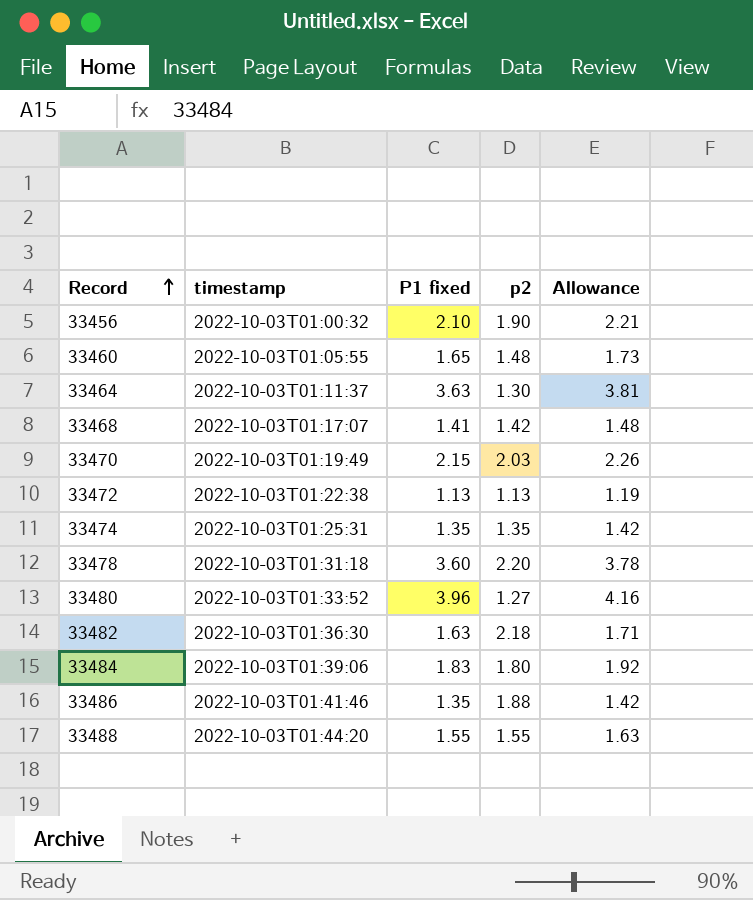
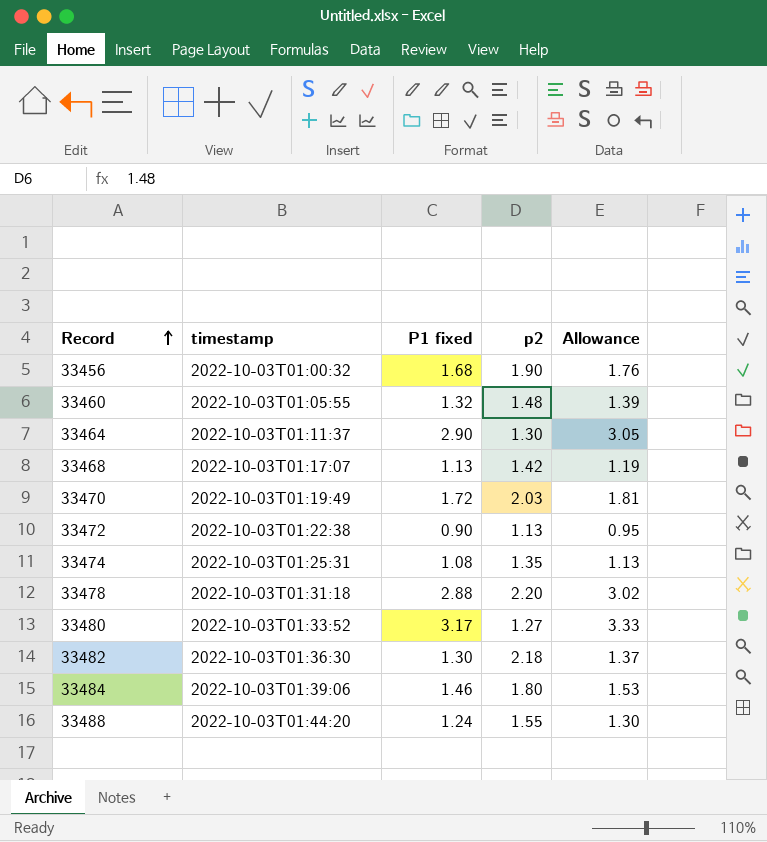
row 33486: 2022-10-03T01:41:46 | 1.35 | 1.88 | 1.42 -> none
33456 | P1 fixed: 2.10 -> 1.68
33456 | Allowance: 2.21 -> 1.76
33460 | P1 fixed: 1.65 -> 1.32
33460 | Allowance: 1.73 -> 1.39
33464 | P1 fixed: 3.63 -> 2.90
33464 | Allowance: 3.81 -> 3.05
33468 | P1 fixed: 1.41 -> 1.13
33468 | Allowance: 1.48 -> 1.19
33470 | P1 fixed: 2.15 -> 1.72
33470 | Allowance: 2.26 -> 1.81
33472 | P1 fixed: 1.13 -> 0.90
33472 | Allowance: 1.19 -> 0.95
33474 | P1 fixed: 1.35 -> 1.08
33474 | Allowance: 1.42 -> 1.13
33478 | P1 fixed: 3.60 -> 2.88
33478 | Allowance: 3.78 -> 3.02
33480 | P1 fixed: 3.96 -> 3.17
33480 | Allowance: 4.16 -> 3.33
33482 | P1 fixed: 1.63 -> 1.30
33482 | Allowance: 1.71 -> 1.37
33484 | P1 fixed: 1.83 -> 1.46
33484 | Allowance: 1.92 -> 1.53
33488 | P1 fixed: 1.55 -> 1.24
33488 | Allowance: 1.63 -> 1.30

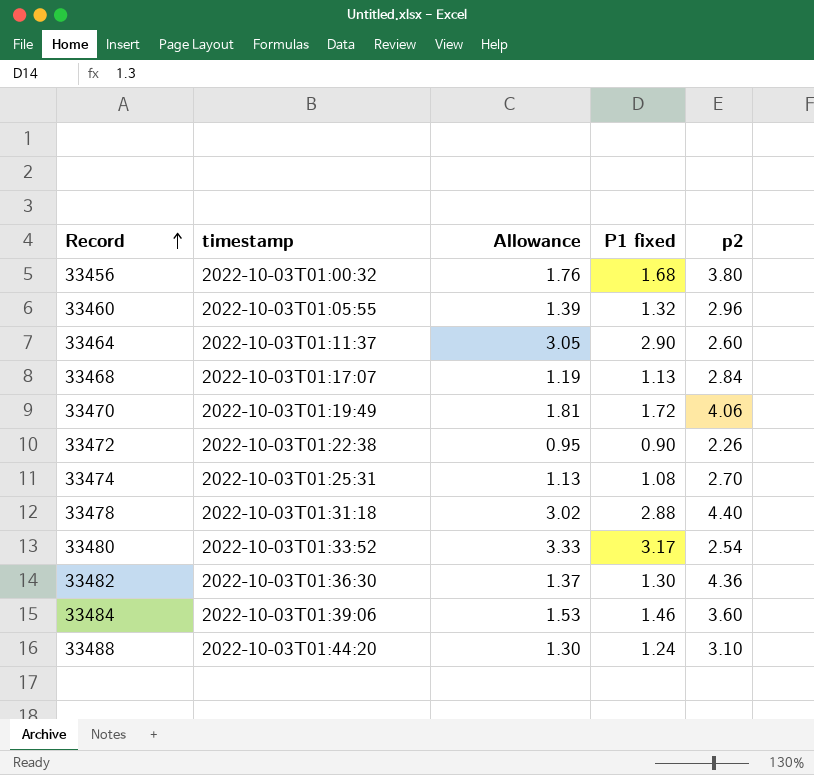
column Allowance | position: 5 -> 3
33456 | p2: 1.90 -> 3.80
33460 | p2: 1.48 -> 2.96
33464 | p2: 1.30 -> 2.60
33468 | p2: 1.42 -> 2.84
33470 | p2: 2.03 -> 4.06
33472 | p2: 1.13 -> 2.26
33474 | p2: 1.35 -> 2.70
33478 | p2: 2.20 -> 4.40
33480 | p2: 1.27 -> 2.54
33482 | p2: 2.18 -> 4.36
33484 | p2: 1.80 -> 3.60
33488 | p2: 1.55 -> 3.10

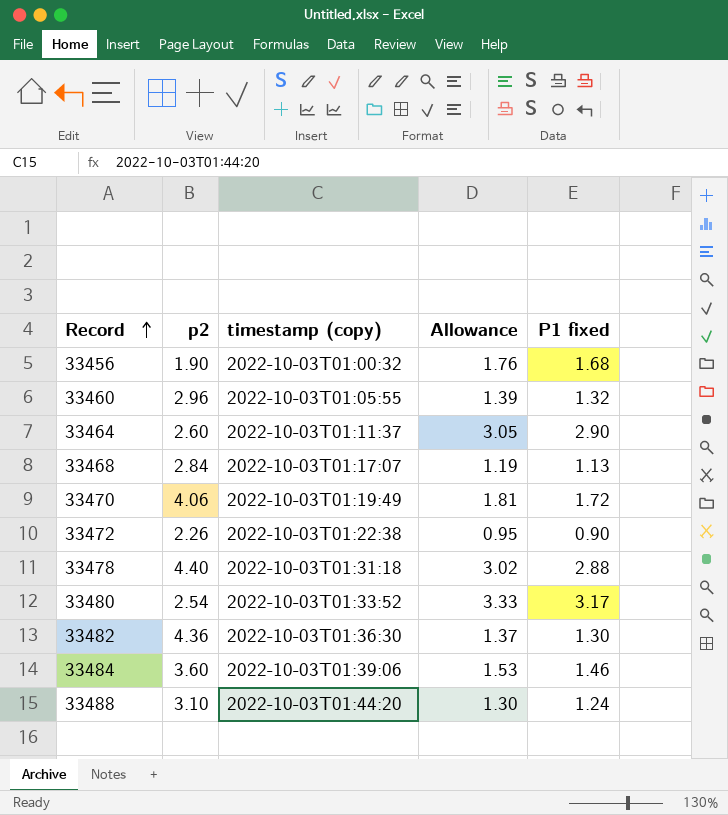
column p2 | position: 5 -> 2
column name: timestamp -> timestamp (copy)
row 33474: 2022-10-03T01:25:31 | 1.13 | 1.08 | 2.70 -> none
33456 | p2: 3.80 -> 1.90

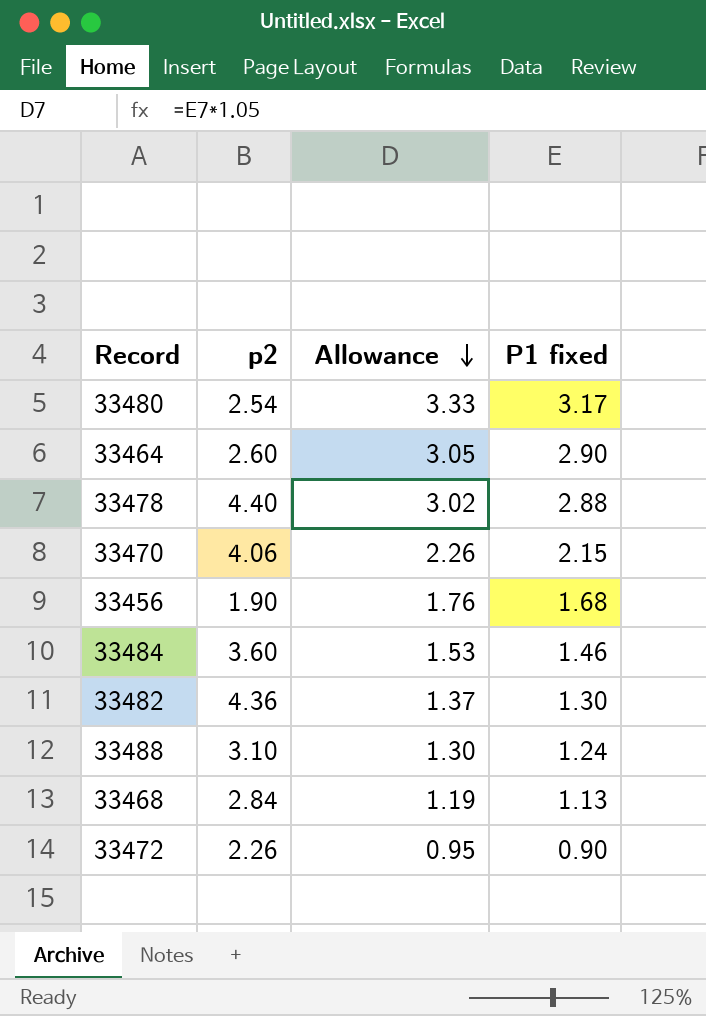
row order: Record ascending -> Allowance descending
column timestamp (copy) | position: 3 -> none
row 33460: 2.96 | 2022-10-03T01:05:55 | 1.39 | 1.32 -> none
33470 | Allowance: 1.81 -> 2.26
33470 | P1 fixed: 1.72 -> 2.15

